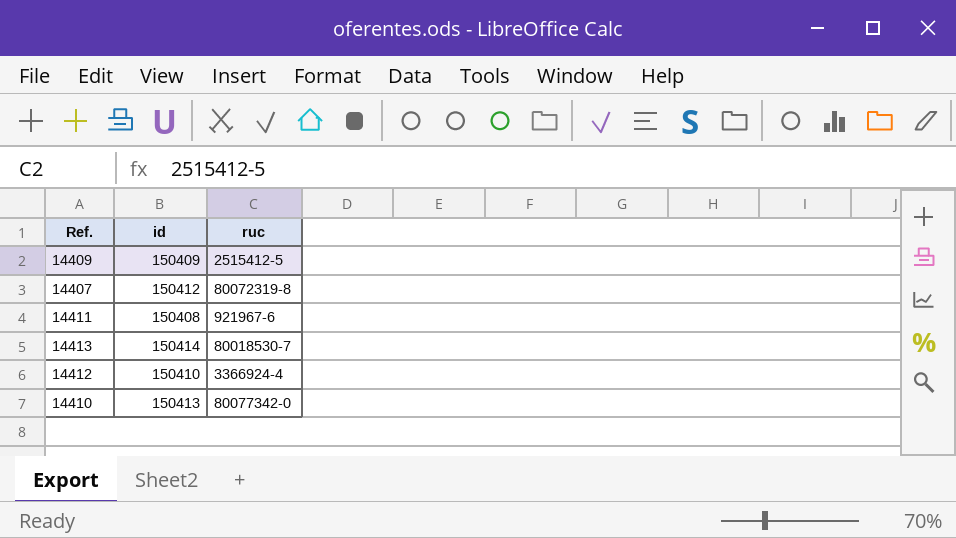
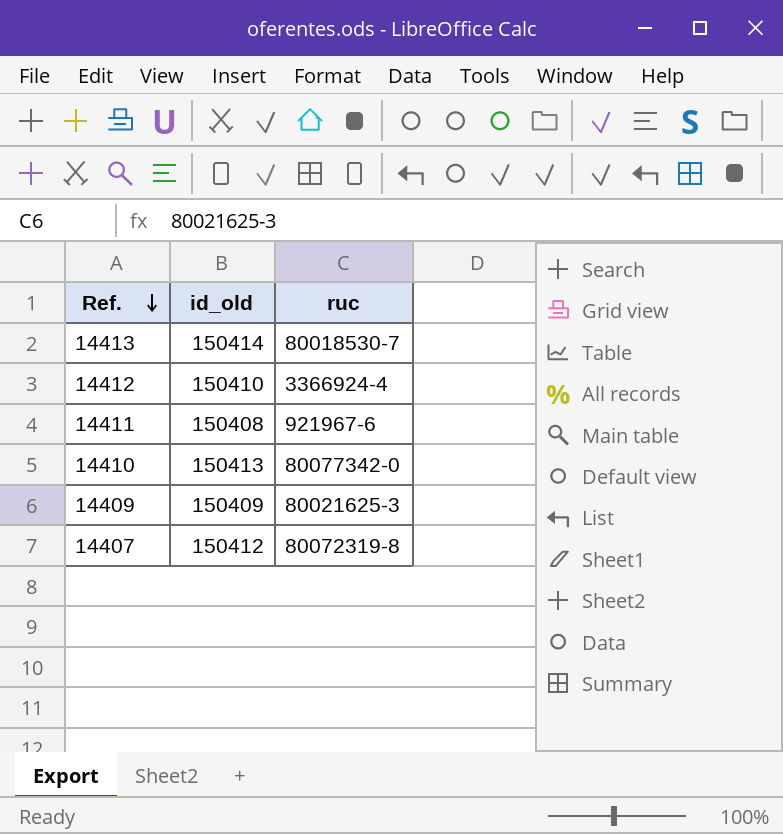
row order: none -> Ref. descending
column name: id -> id_old
14409 | ruc: 2515412-5 -> 80021625-3

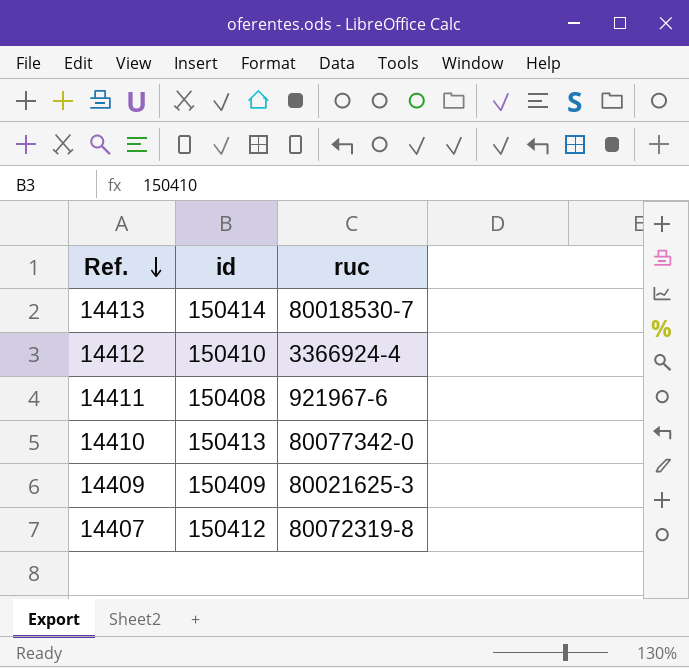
column name: id_old -> id

